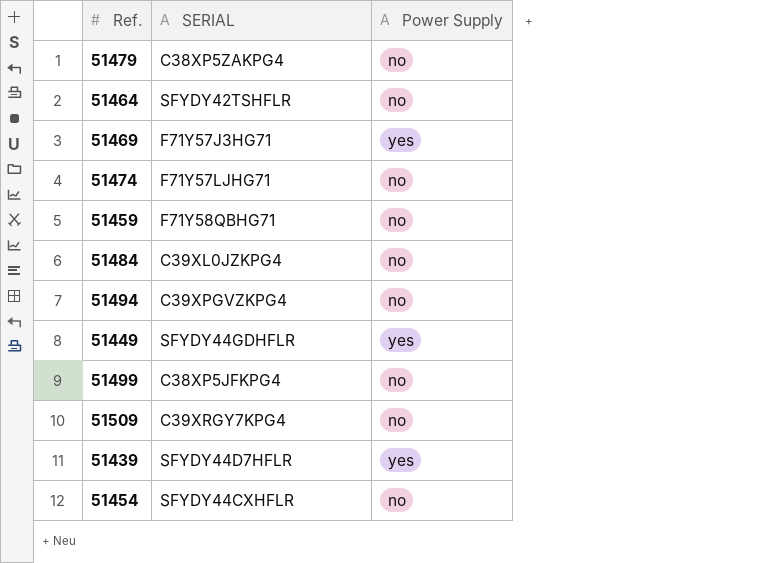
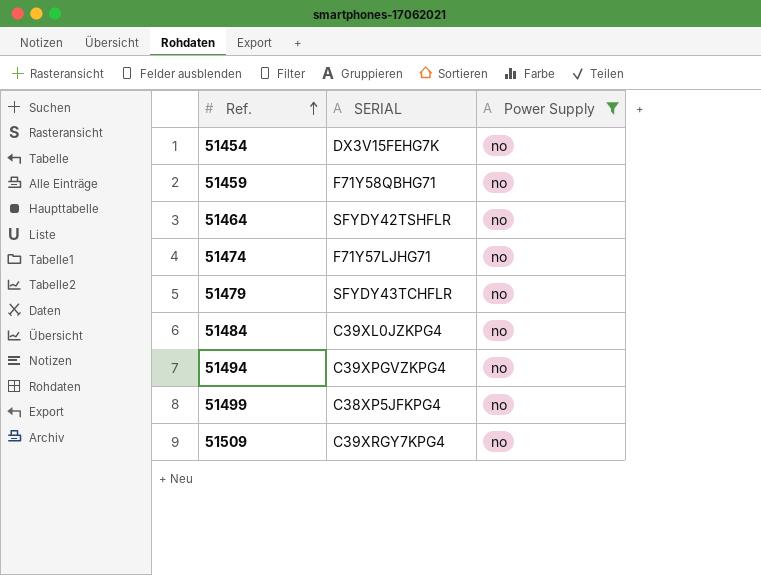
filter: none -> Power Supply = no
row order: none -> Ref. ascending
51454 | SERIAL: SFYDY44CXHFLR -> DX3V15FEHG7K
51479 | SERIAL: C38XP5ZAKPG4 -> SFYDY43TCHFLR

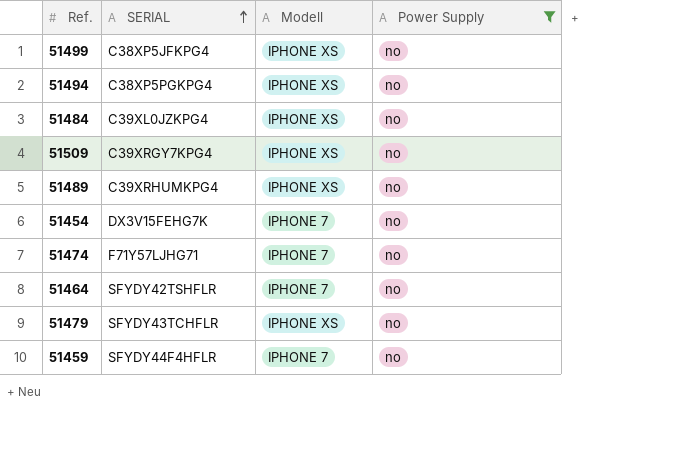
row order: Ref. ascending -> SERIAL ascending
column Modell | position: none -> 3
51494 | SERIAL: C39XPGVZKPG4 -> C38XP5PGKPG4
row 51489: none -> C39XRHUMKPG4 | IPHONE XS | no
51459 | SERIAL: F71Y58QBHG71 -> SFYDY44F4HFLR

